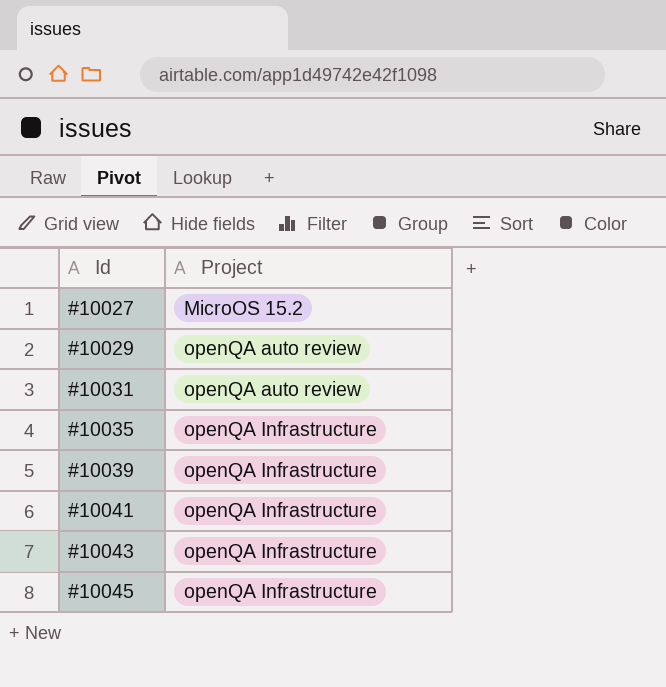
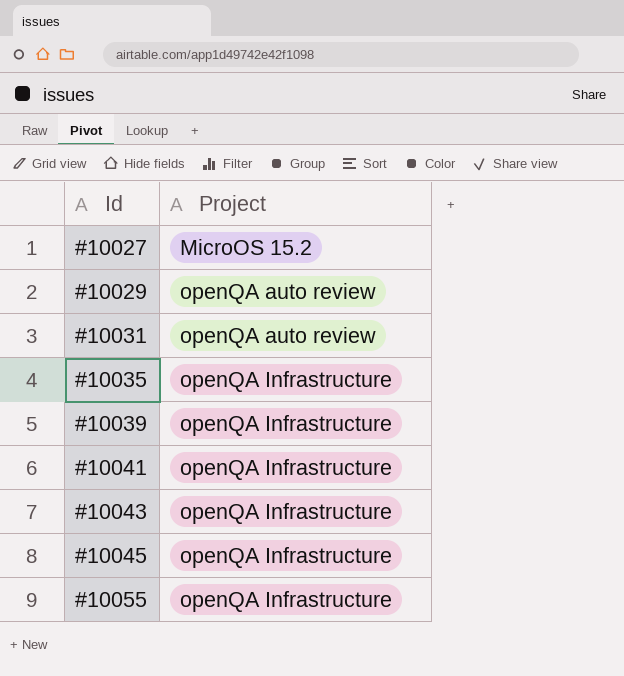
row #10055: none -> openQA Infrastructure

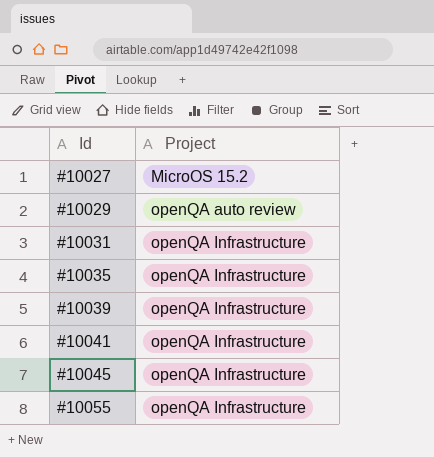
row #10043: openQA Infrastructure -> none
#10031 | Project: openQA auto review -> openQA Infrastructure

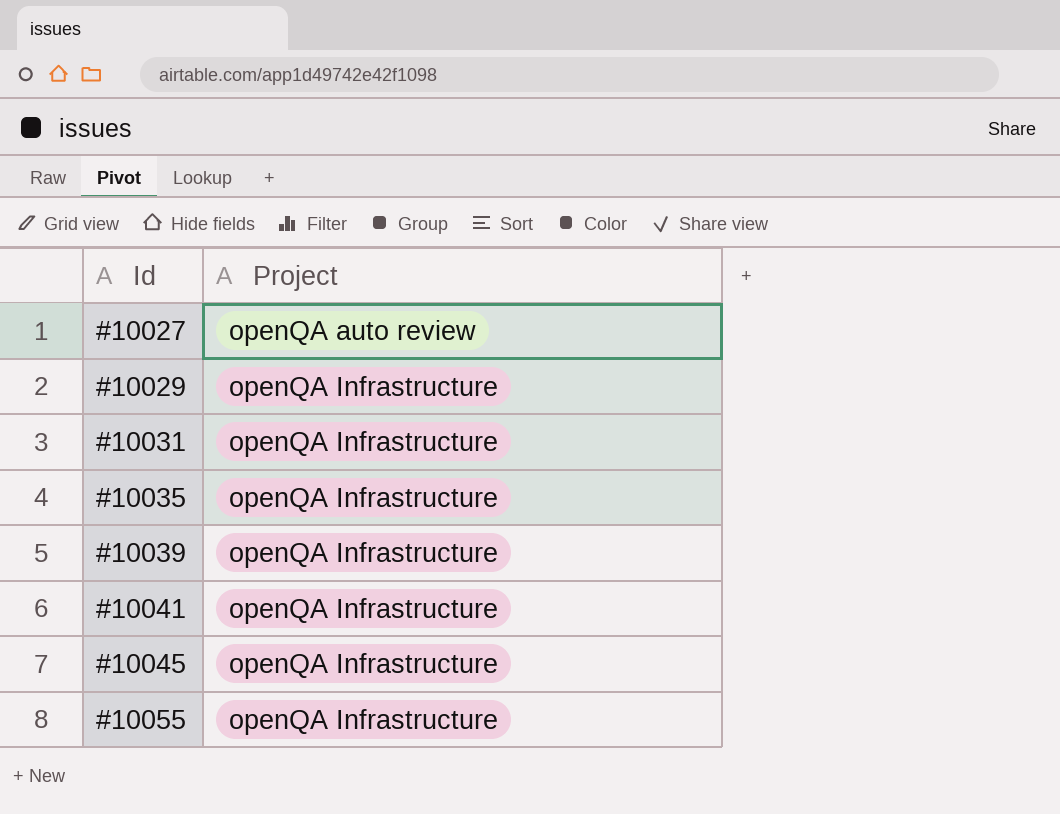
#10027 | Project: MicroOS 15.2 -> openQA auto review
#10029 | Project: openQA auto review -> openQA Infrastructure

